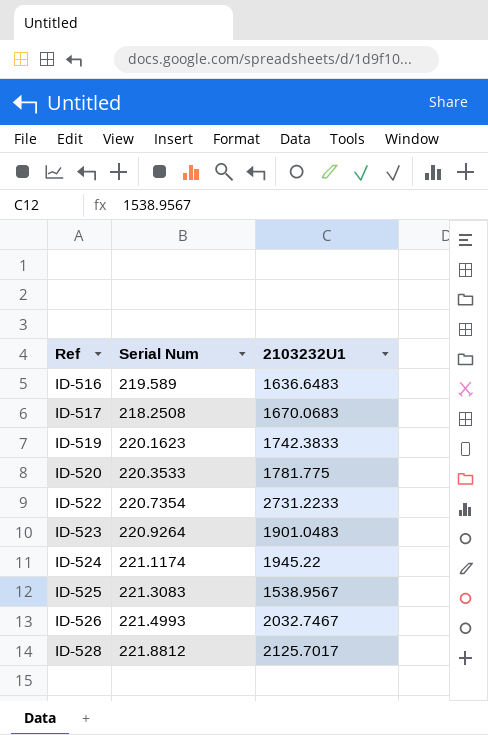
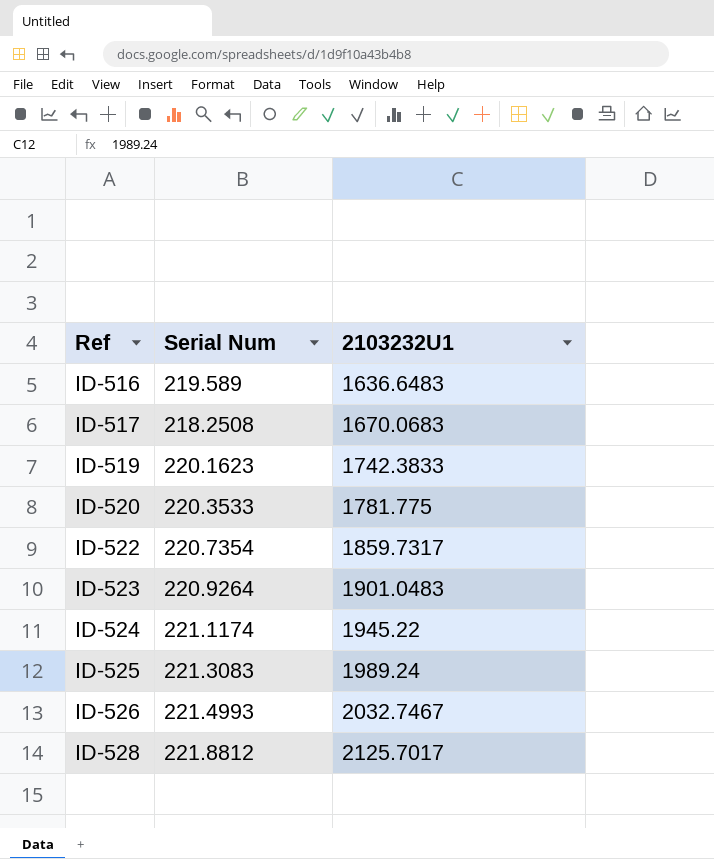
ID-522 | 2103232U1: 2731.2233 -> 1859.7317
ID-525 | 2103232U1: 1538.9567 -> 1989.24

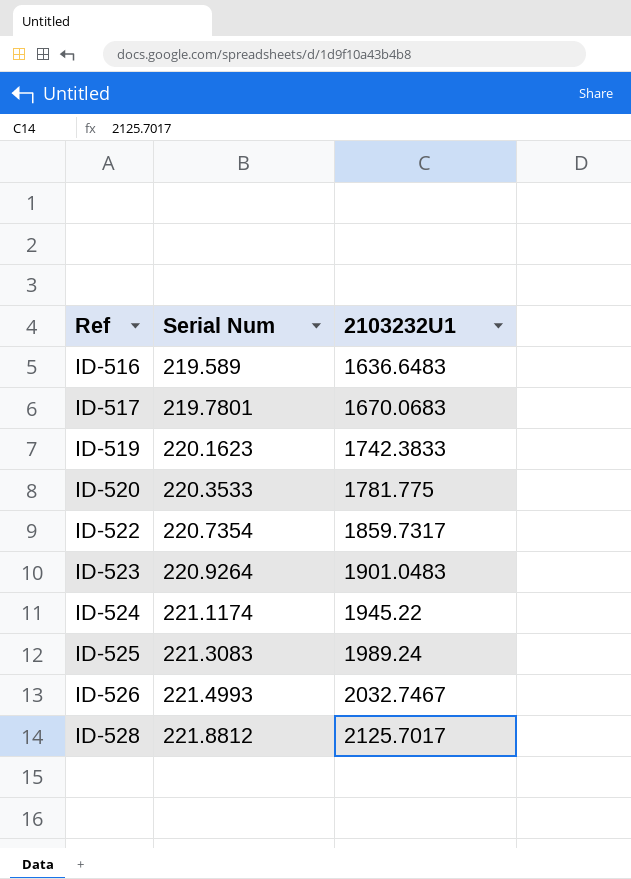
ID-517 | Serial Num: 218.2508 -> 219.7801

